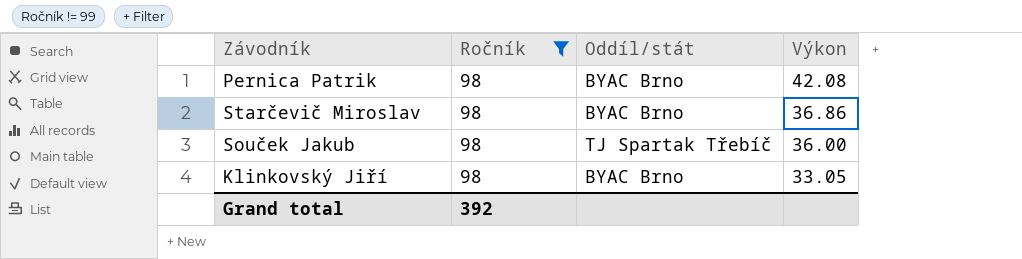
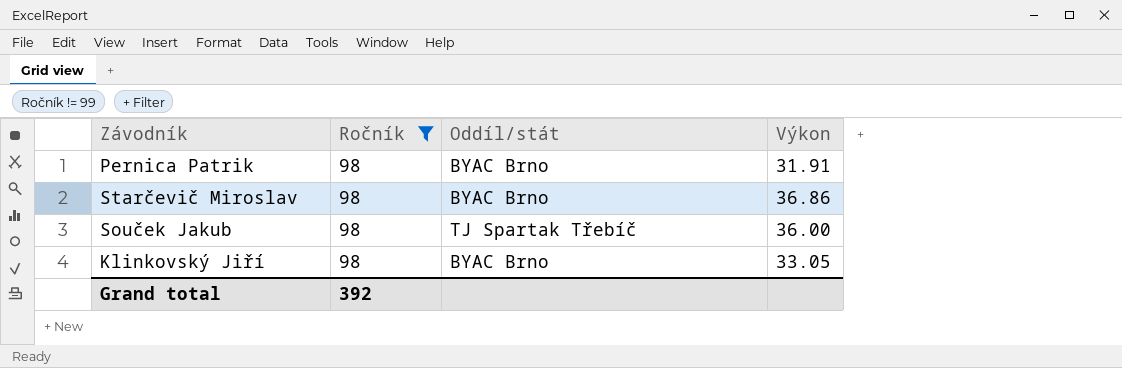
Pernica Patrik | Výkon: 42.08 -> 31.91

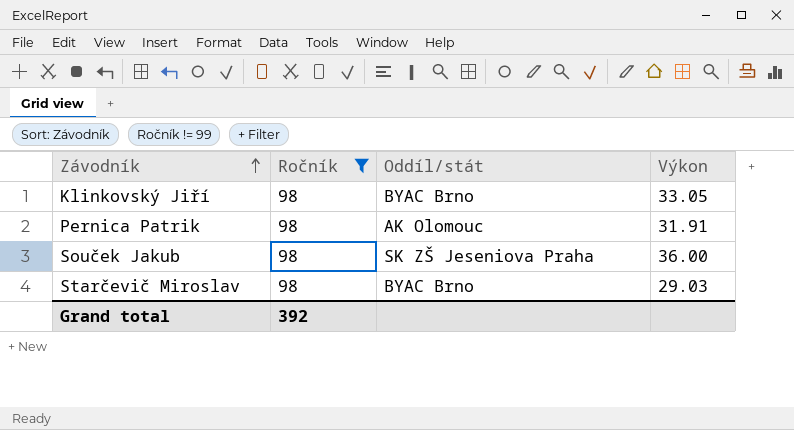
row order: none -> Závodník ascending
Pernica Patrik | Oddíl/stát: BYAC Brno -> AK Olomouc
Souček Jakub | Oddíl/stát: TJ Spartak Třebíč -> SK ZŠ Jeseniova Praha
Starčevič Miroslav | Výkon: 36.86 -> 29.03

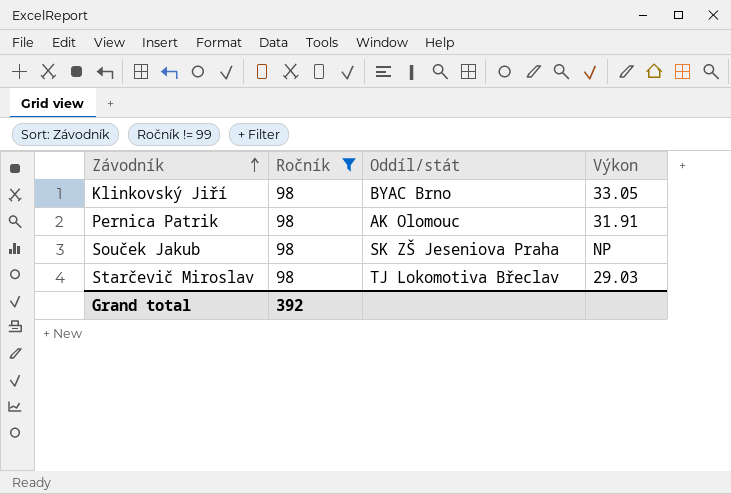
Souček Jakub | Výkon: 36.00 -> NP
Starčevič Miroslav | Oddíl/stát: BYAC Brno -> TJ Lokomotiva Břeclav

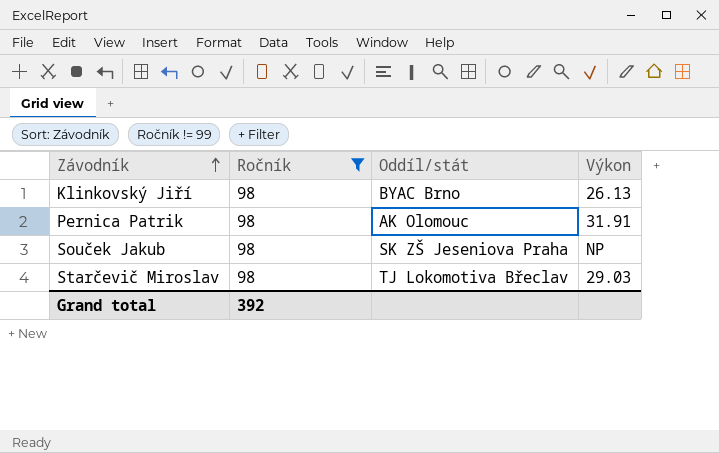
Klinkovský Jiří | Výkon: 33.05 -> 26.13

